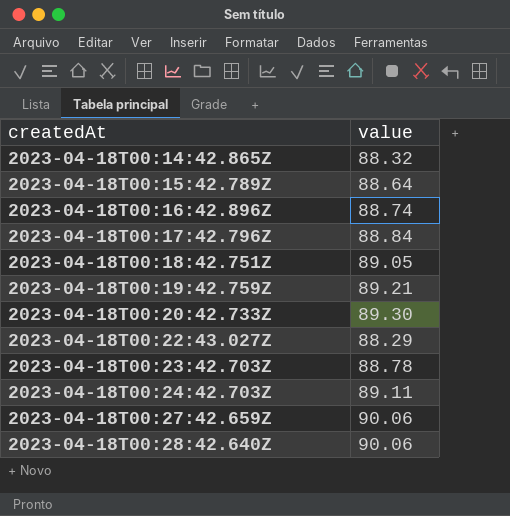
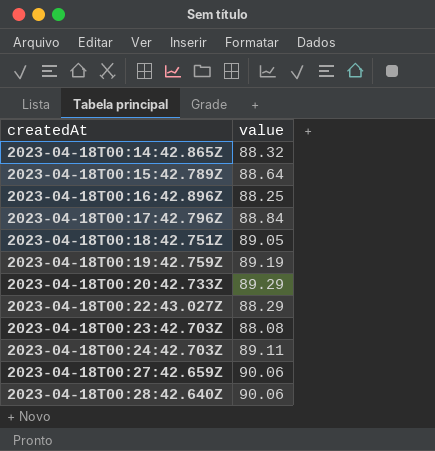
2023-04-18T00:16:42.896Z | value: 88.74 -> 88.25
2023-04-18T00:19:42.759Z | value: 89.21 -> 89.19
2023-04-18T00:20:42.733Z | value: 89.30 -> 89.29
2023-04-18T00:23:42.703Z | value: 88.78 -> 88.08

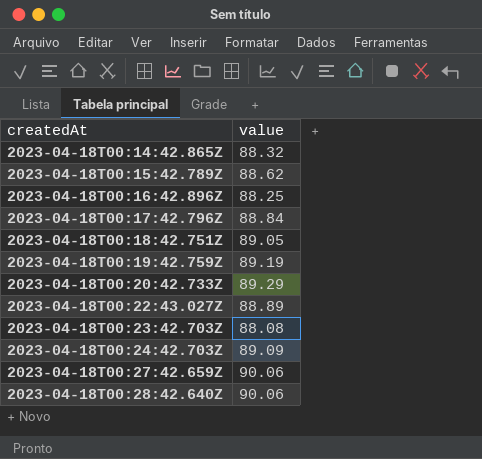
2023-04-18T00:15:42.789Z | value: 88.64 -> 88.62
2023-04-18T00:22:43.027Z | value: 88.29 -> 88.89
2023-04-18T00:24:42.703Z | value: 89.11 -> 89.09

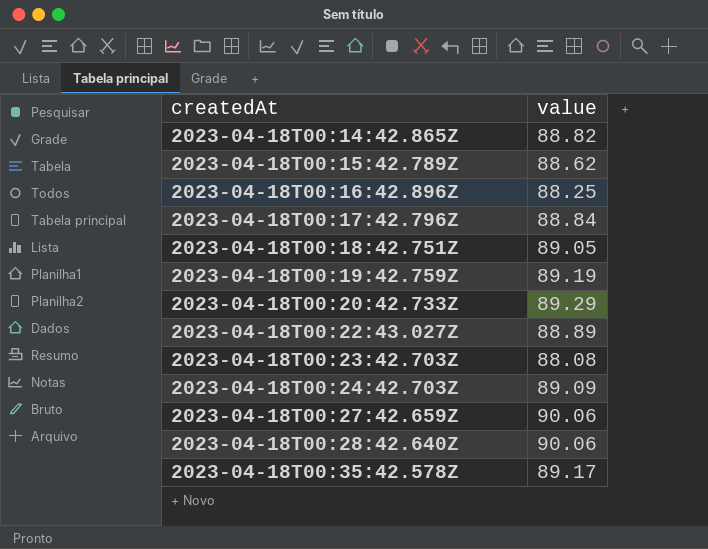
2023-04-18T00:14:42.865Z | value: 88.32 -> 88.82
row 2023-04-18T00:35:42.578Z: none -> 89.17

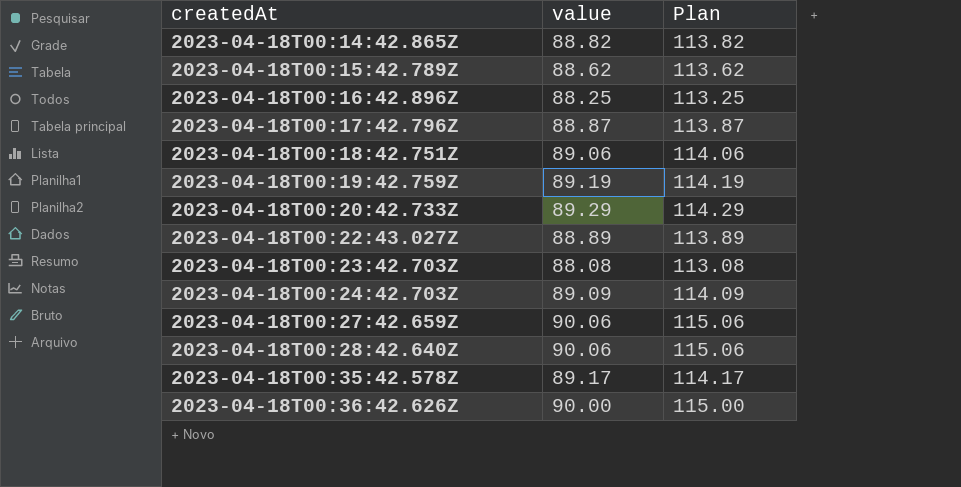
column Plan | formula: none -> [value] + 25
2023-04-18T00:17:42.796Z | value: 88.84 -> 88.87
2023-04-18T00:18:42.751Z | value: 89.05 -> 89.06
row 2023-04-18T00:36:42.626Z: none -> 90.00 | 115.00

